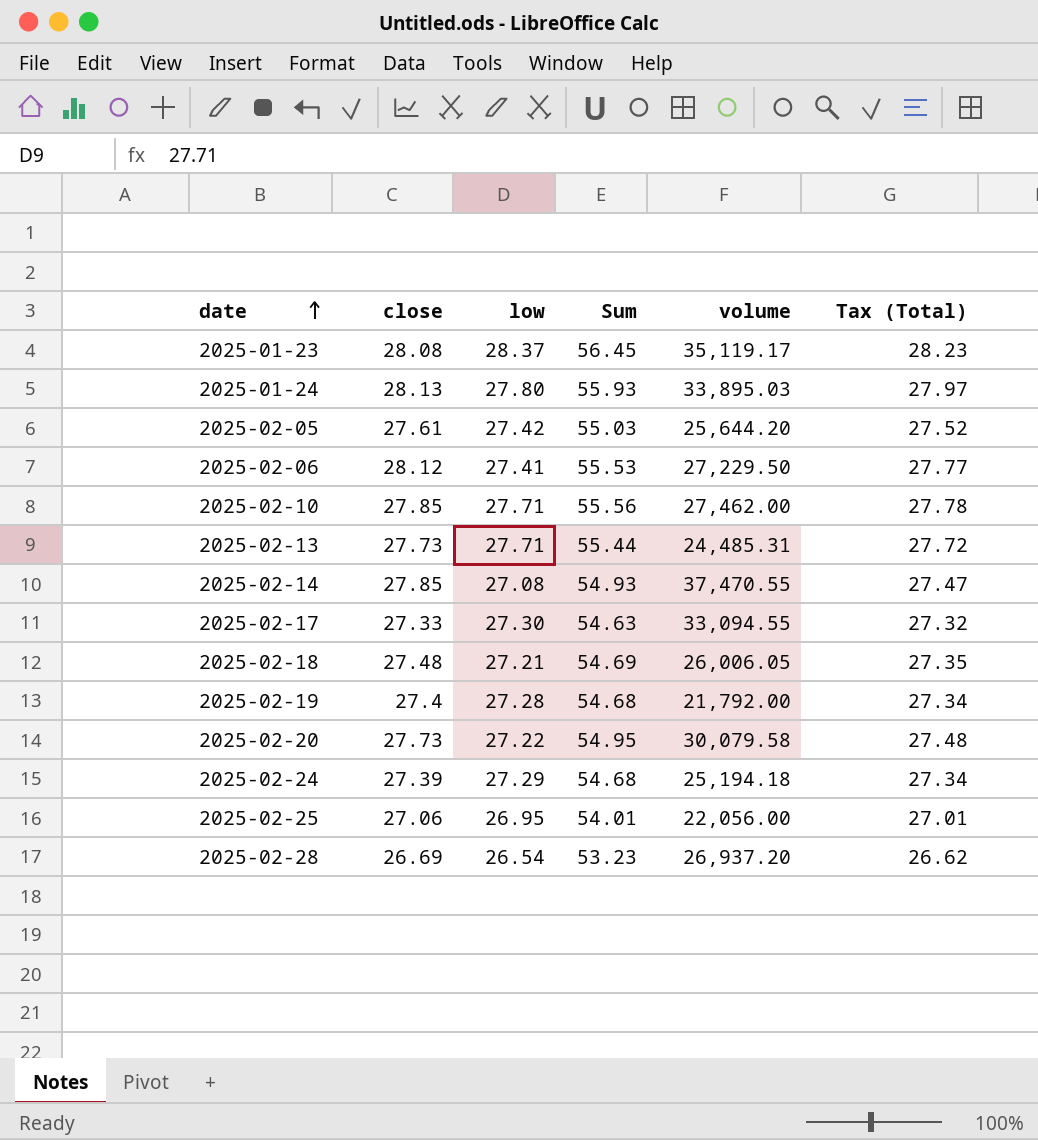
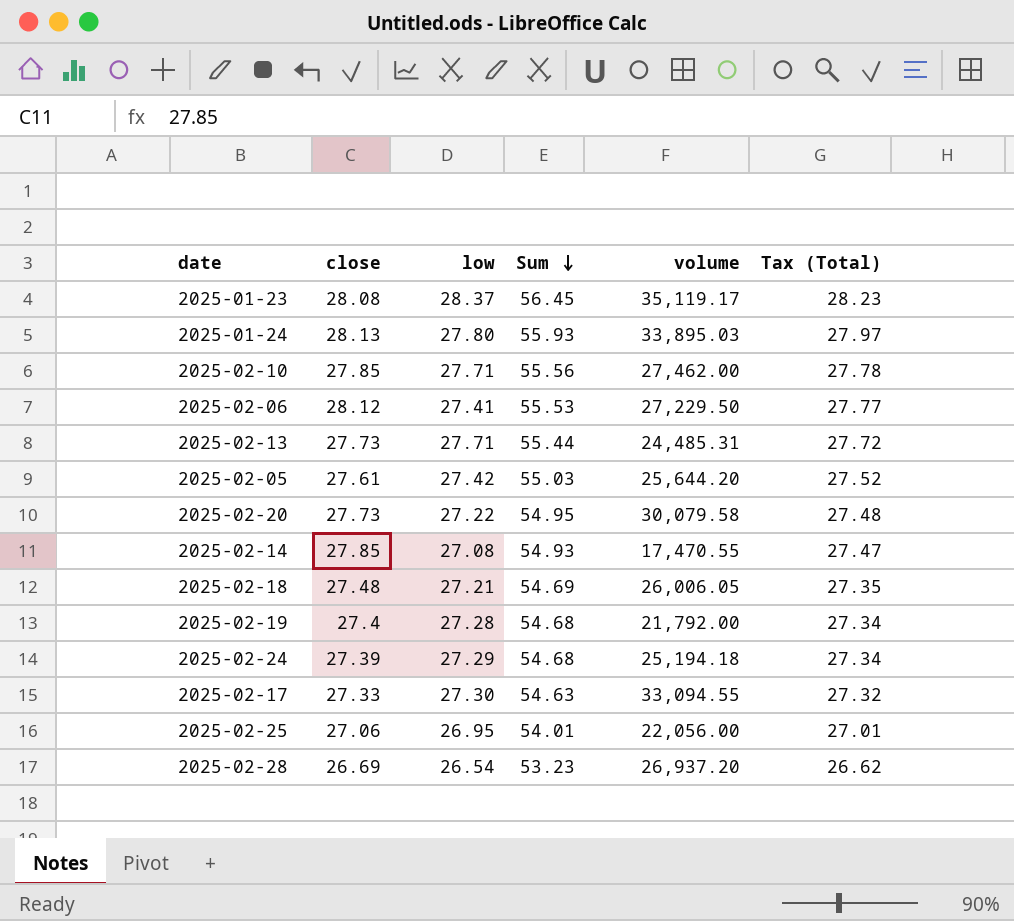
row order: date ascending -> Sum descending
2025-02-14 | volume: 37,470.55 -> 17,470.55

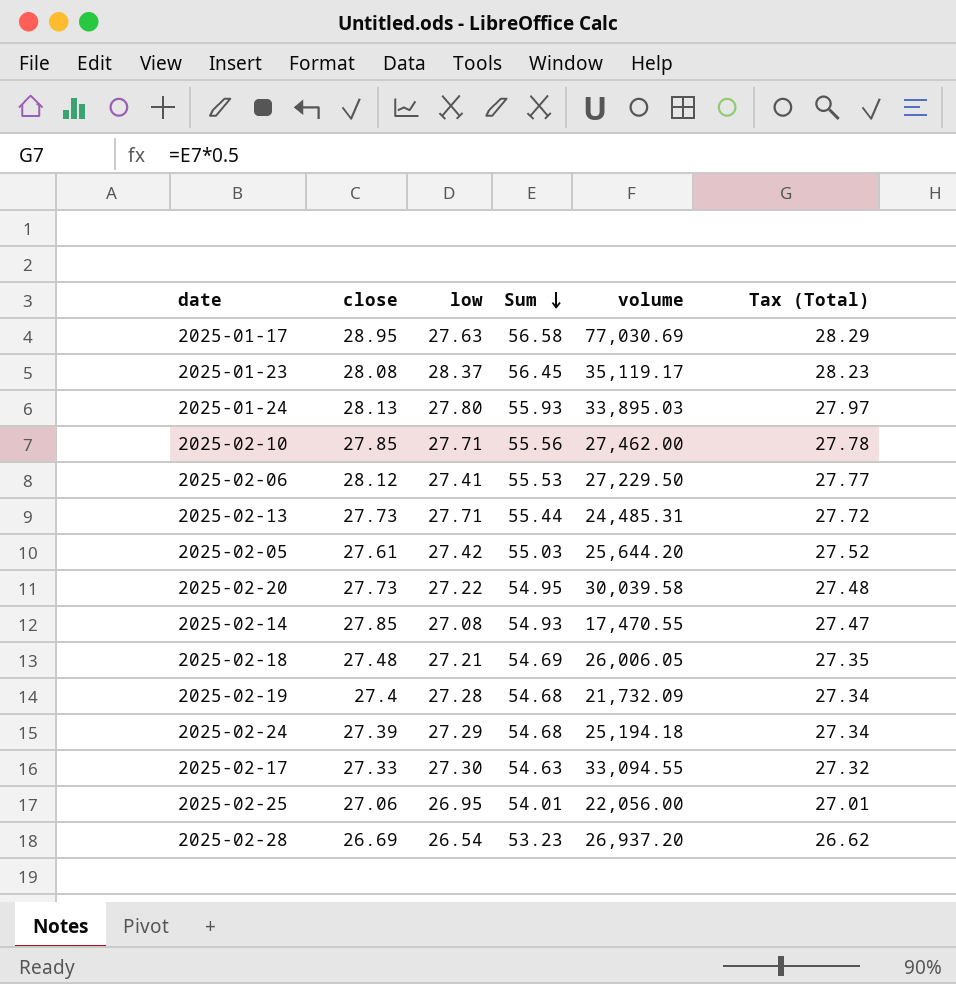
row 2025-01-17: none -> 28.95 | 27.63 | 56.58 | 77,030.69 | 28.29
2025-02-20 | volume: 30,079.58 -> 30,039.58
2025-02-19 | volume: 21,792.00 -> 21,732.09

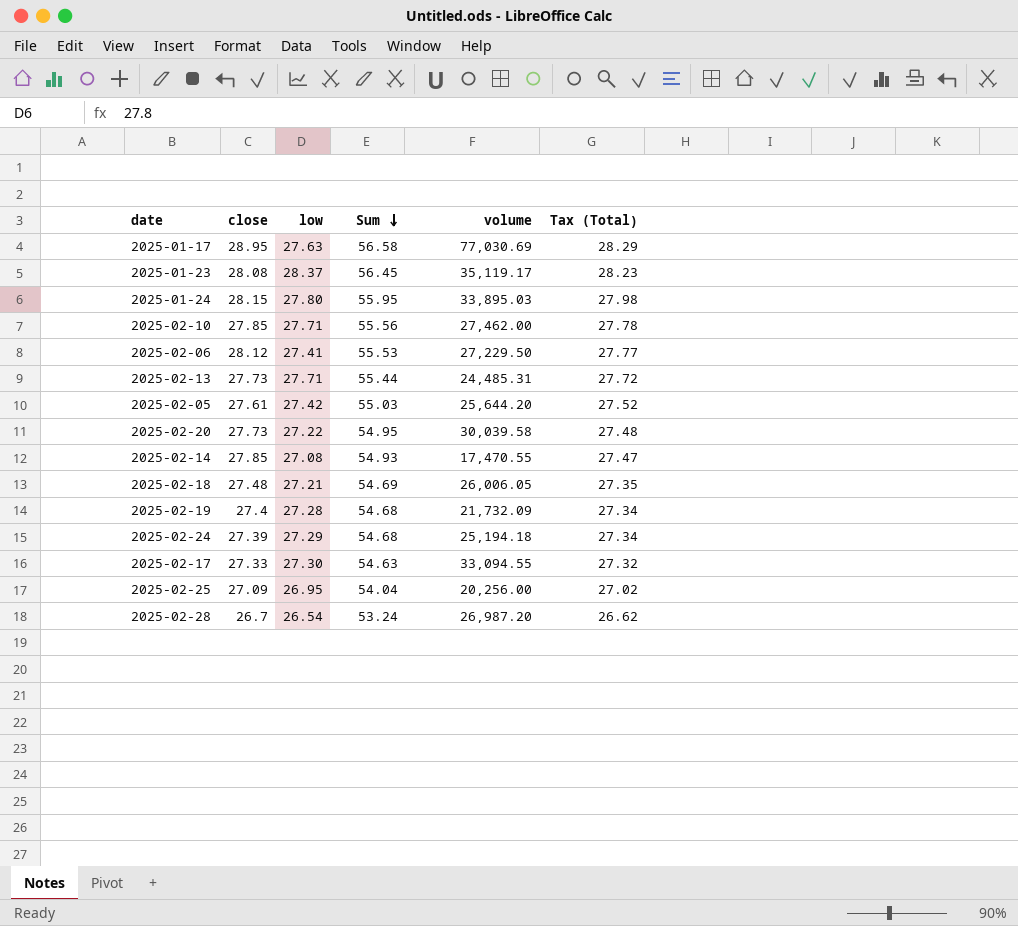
2025-01-24 | close: 28.13 -> 28.15
2025-01-24 | Sum: 55.93 -> 55.95
2025-01-24 | Tax (Total): 27.97 -> 27.98
2025-02-25 | close: 27.06 -> 27.09
2025-02-25 | Sum: 54.01 -> 54.04
2025-02-25 | volume: 22,056.00 -> 20,256.00
2025-02-25 | Tax (Total): 27.01 -> 27.02
2025-02-28 | close: 26.69 -> 26.7
2025-02-28 | Sum: 53.23 -> 53.24
2025-02-28 | volume: 26,937.20 -> 26,987.20

